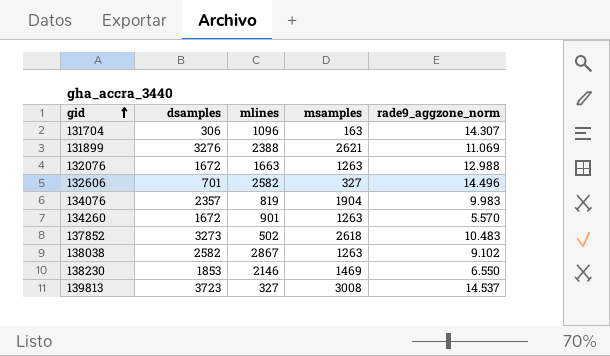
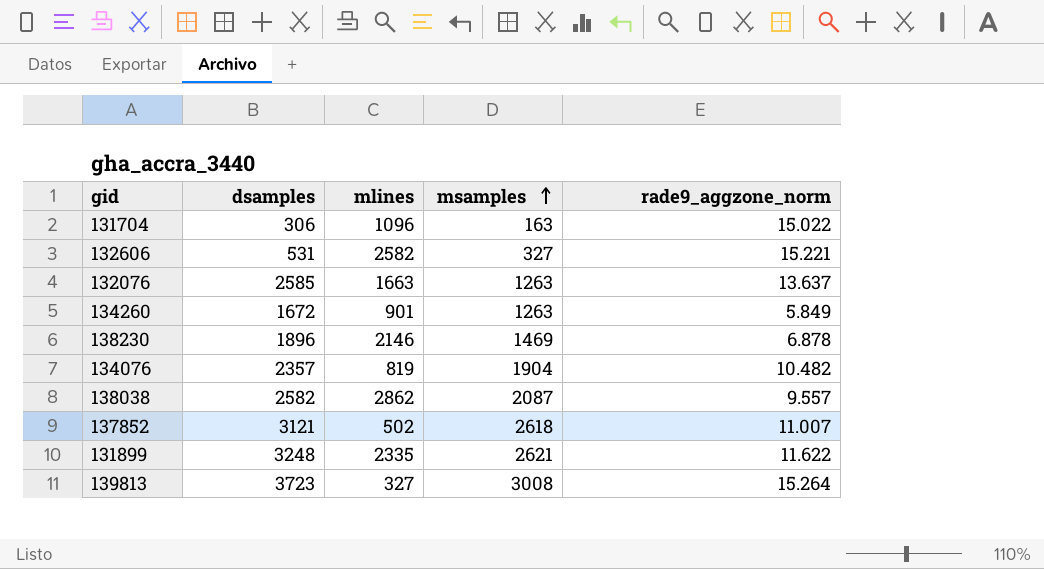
row order: gid ascending -> msamples ascending
131704 | rade9_aggzone_norm: 14.307 -> 15.022
132606 | dsamples: 701 -> 531
132606 | rade9_aggzone_norm: 14.496 -> 15.221
132076 | dsamples: 1672 -> 2585
132076 | rade9_aggzone_norm: 12.988 -> 13.637
134260 | rade9_aggzone_norm: 5.570 -> 5.849
138230 | dsamples: 1853 -> 1896
138230 | rade9_aggzone_norm: 6.550 -> 6.878
134076 | rade9_aggzone_norm: 9.983 -> 10.482
138038 | mlines: 2867 -> 2862
138038 | msamples: 1263 -> 2087
138038 | rade9_aggzone_norm: 9.102 -> 9.557
137852 | dsamples: 3273 -> 3121
137852 | rade9_aggzone_norm: 10.483 -> 11.007
131899 | dsamples: 3276 -> 3248
131899 | mlines: 2388 -> 2335
131899 | rade9_aggzone_norm: 11.069 -> 11.622
139813 | rade9_aggzone_norm: 14.537 -> 15.264

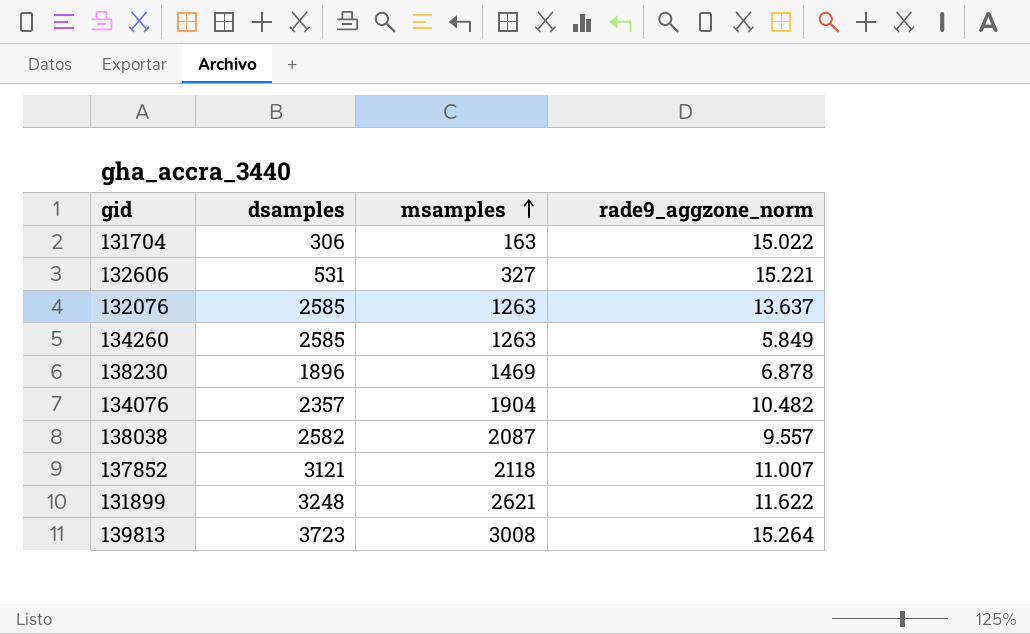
column mlines | position: 3 -> none
134260 | dsamples: 1672 -> 2585
137852 | msamples: 2618 -> 2118

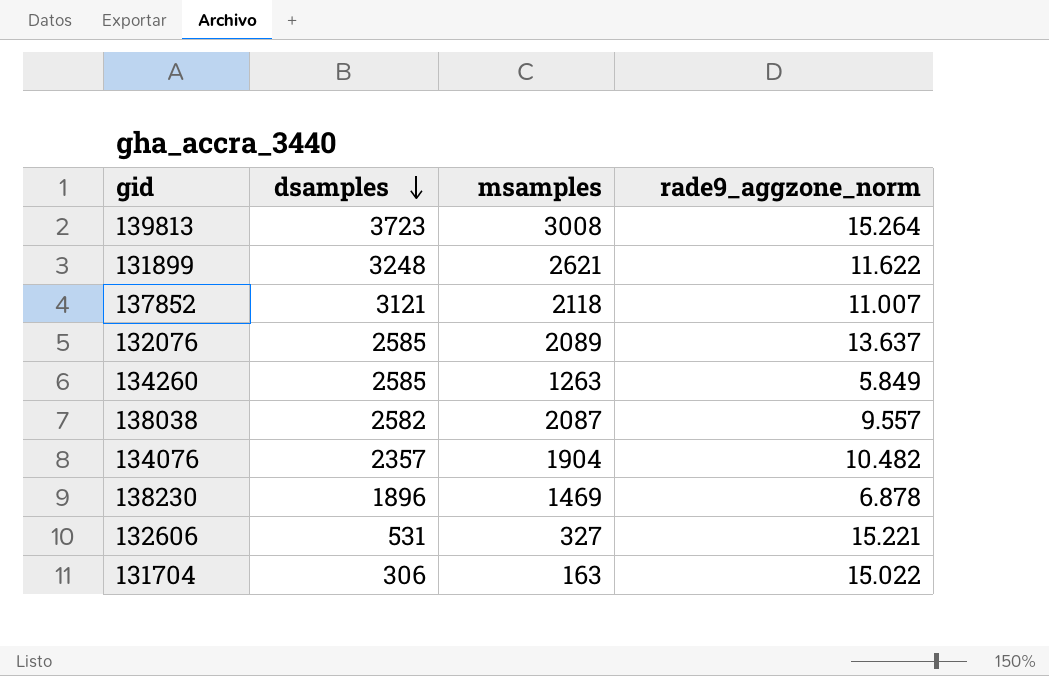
row order: msamples ascending -> dsamples descending
132076 | msamples: 1263 -> 2089

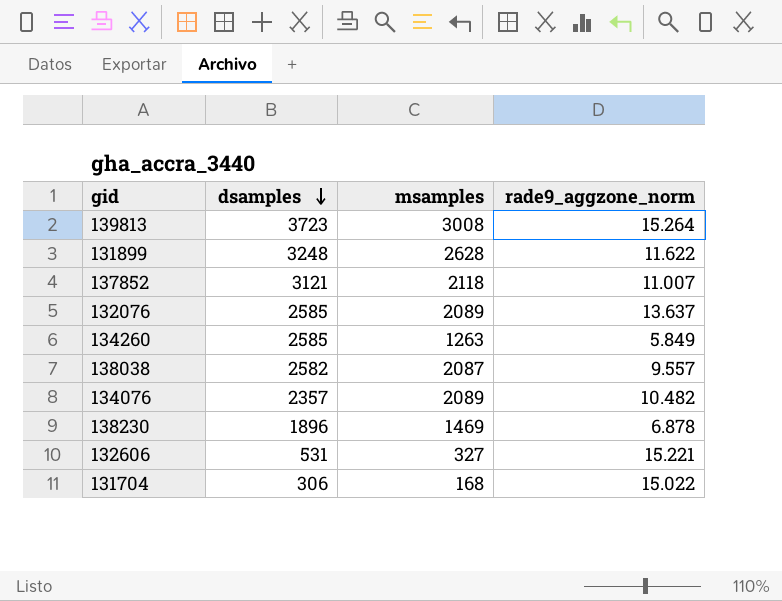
131899 | msamples: 2621 -> 2628
134076 | msamples: 1904 -> 2089
131704 | msamples: 163 -> 168

